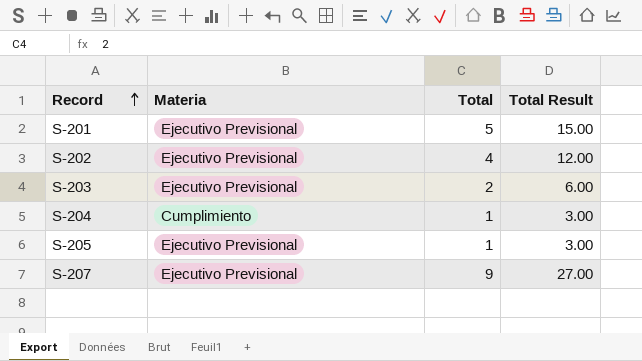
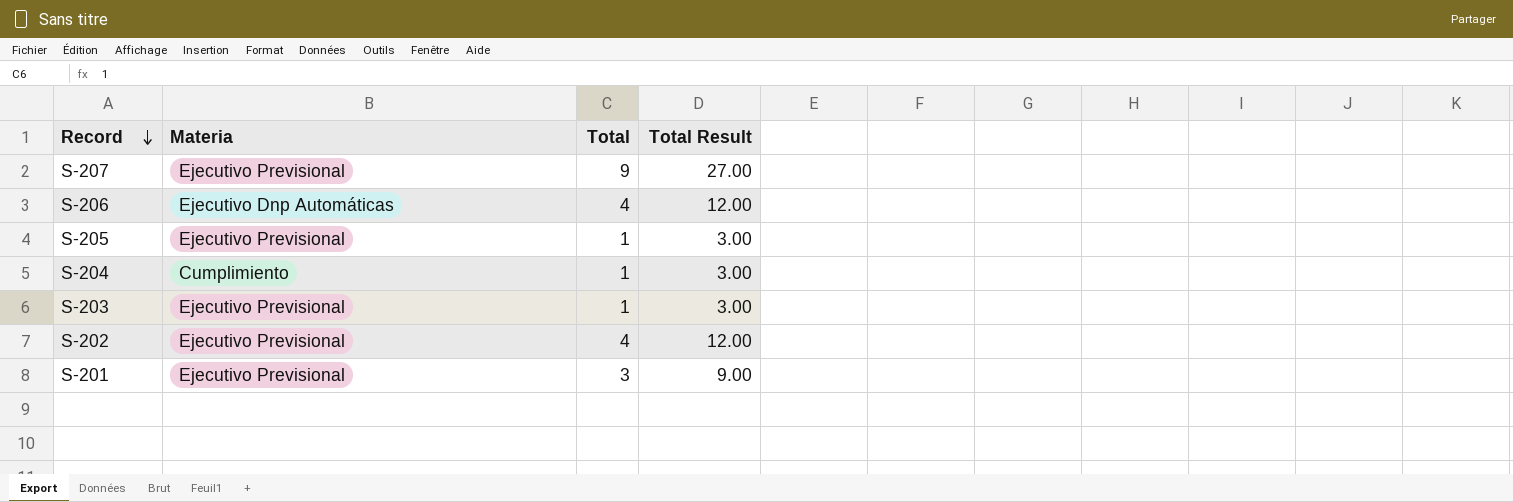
row order: Record ascending -> Record descending
row S-206: none -> Ejecutivo Dnp Automáticas | 4 | 12.00
S-203 | Total: 2 -> 1
S-203 | Total Result: 6.00 -> 3.00
S-201 | Total: 5 -> 3
S-201 | Total Result: 15.00 -> 9.00

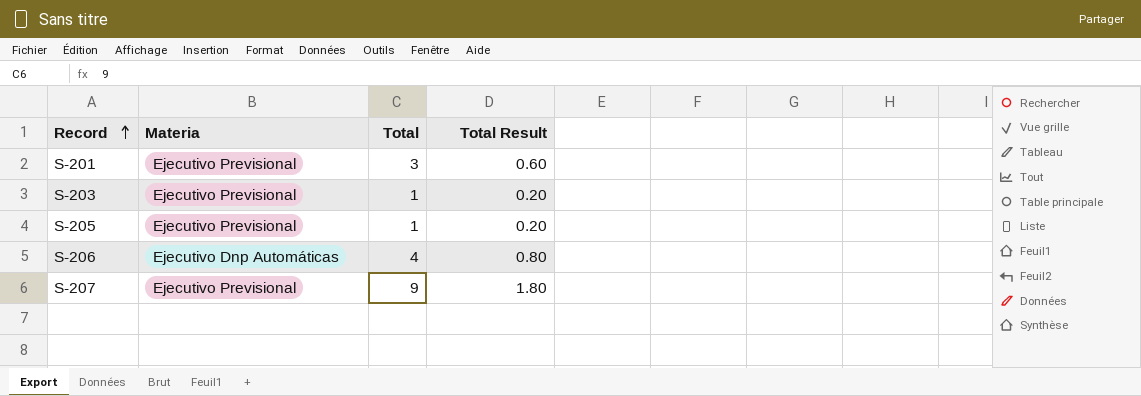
row order: Record descending -> Record ascending
column Total Result | formula: [Total] * 3 -> [Total] * 0.2
row S-204: Cumplimiento | 1 | 3.00 -> none
row S-202: Ejecutivo Previsional | 4 | 12.00 -> none

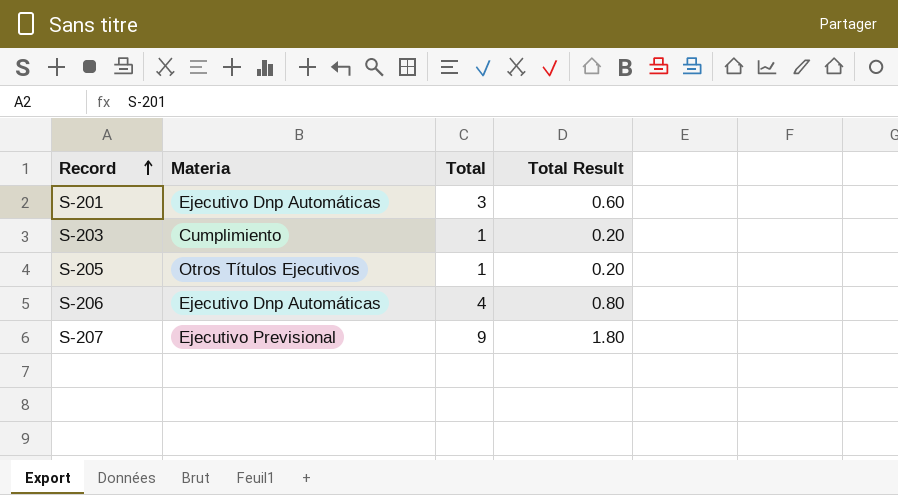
S-201 | Materia: Ejecutivo Previsional -> Ejecutivo Dnp Automáticas
S-203 | Materia: Ejecutivo Previsional -> Cumplimiento
S-205 | Materia: Ejecutivo Previsional -> Otros Títulos Ejecutivos

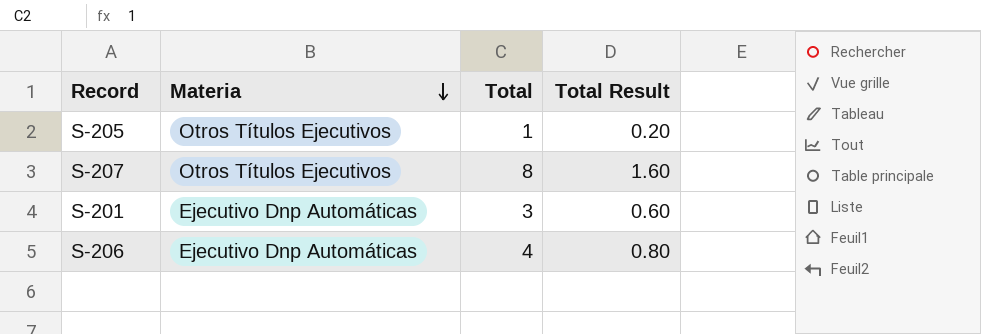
row order: Record ascending -> Materia descending
row S-203: Cumplimiento | 1 | 0.20 -> none
S-207 | Materia: Ejecutivo Previsional -> Otros Títulos Ejecutivos
S-207 | Total: 9 -> 8
S-207 | Total Result: 1.80 -> 1.60

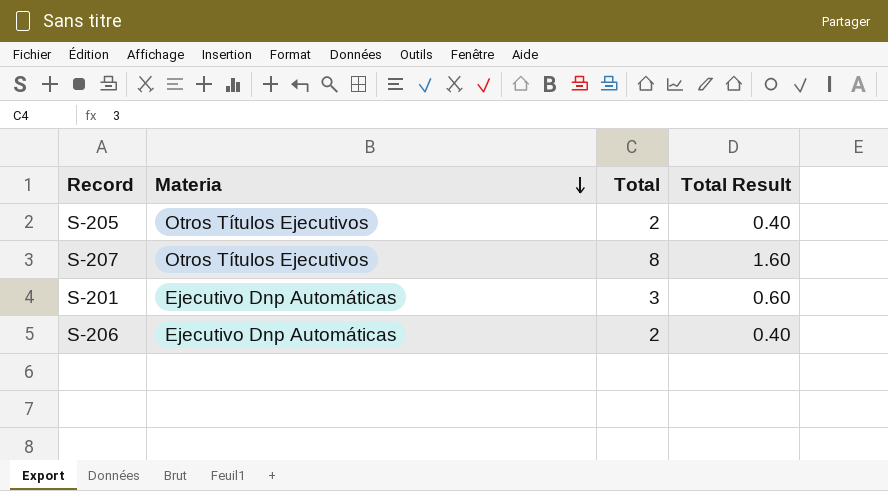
S-205 | Total: 1 -> 2
S-205 | Total Result: 0.20 -> 0.40
S-206 | Total: 4 -> 2
S-206 | Total Result: 0.80 -> 0.40

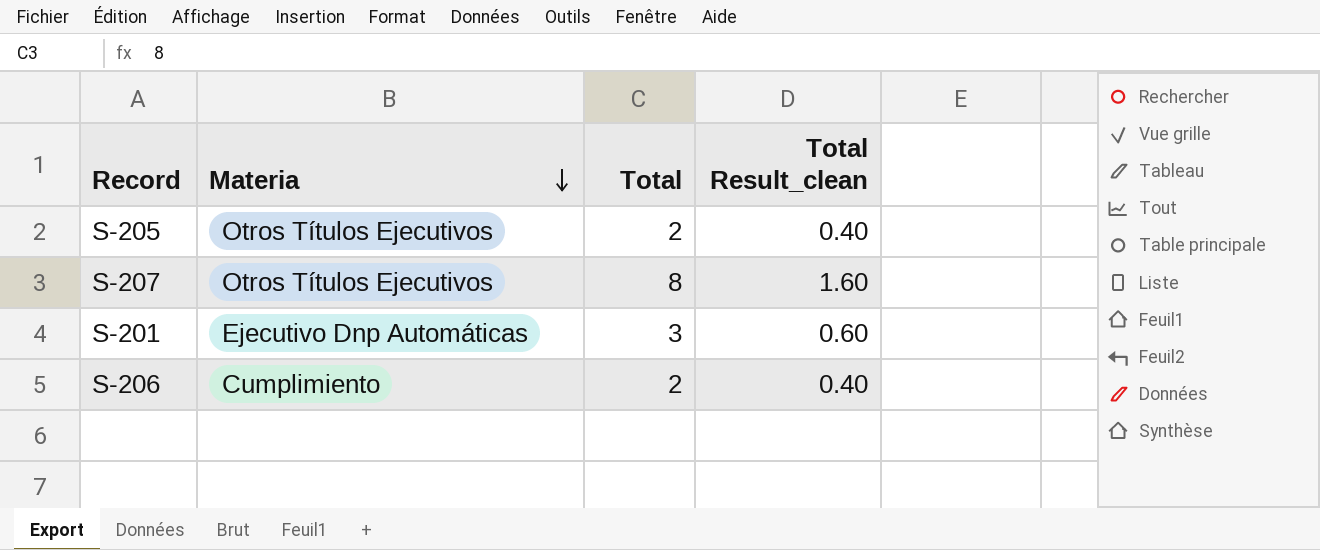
column name: Total Result -> Total Result_clean
S-206 | Materia: Ejecutivo Dnp Automáticas -> Cumplimiento

